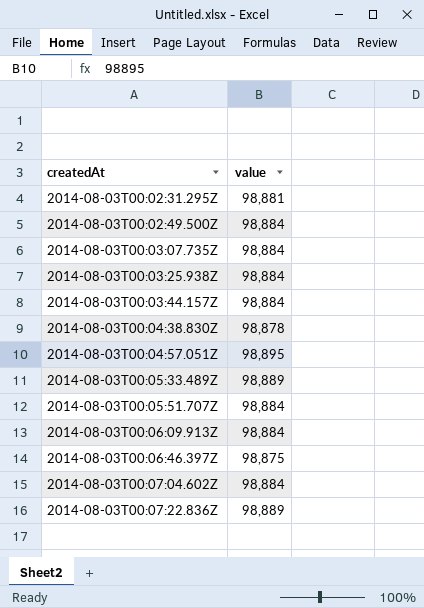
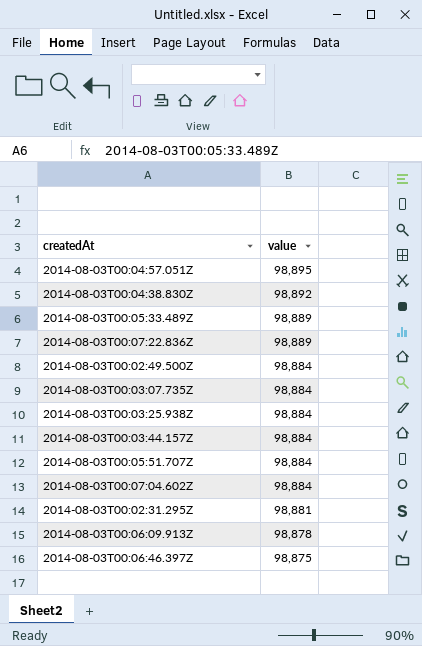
row order: createdAt ascending -> value descending
2014-08-03T00:04:38.830Z | value: 98,878 -> 98,892
2014-08-03T00:06:09.913Z | value: 98,884 -> 98,878

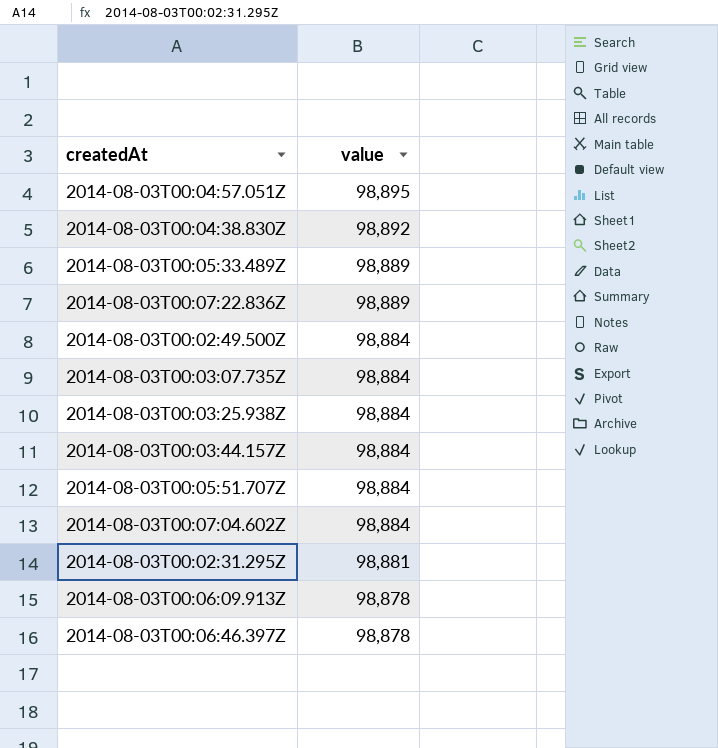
2014-08-03T00:06:46.397Z | value: 98,875 -> 98,878

